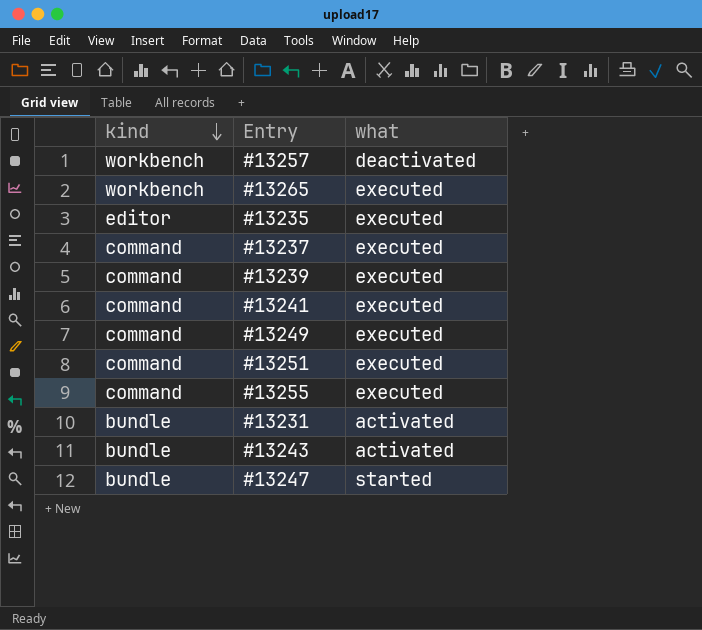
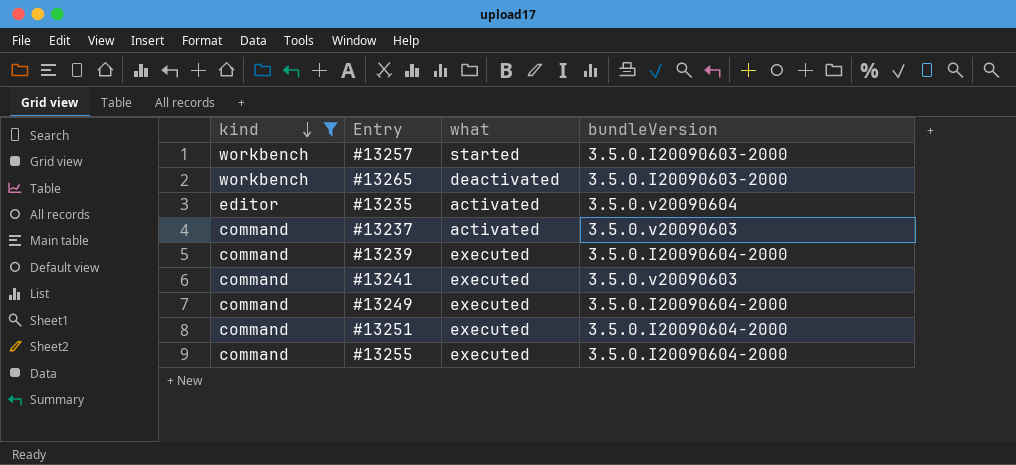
filter: none -> kind != bundle
column bundleVersion | position: none -> 4
#13257 | what: deactivated -> started
#13265 | what: executed -> deactivated
#13235 | what: executed -> activated
#13237 | what: executed -> activated

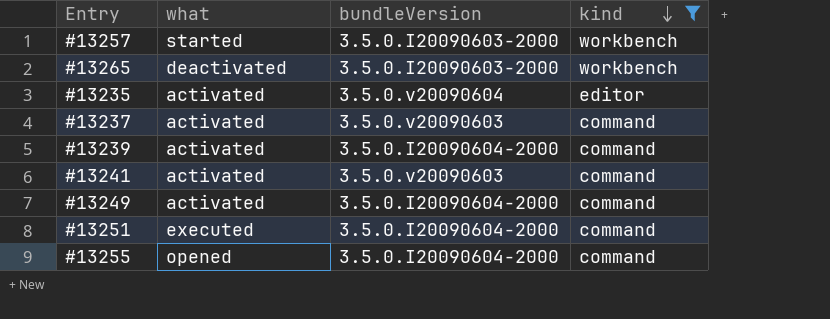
column kind | position: 1 -> 4
#13239 | what: executed -> activated
#13241 | what: executed -> activated
#13249 | what: executed -> activated
#13255 | what: executed -> opened

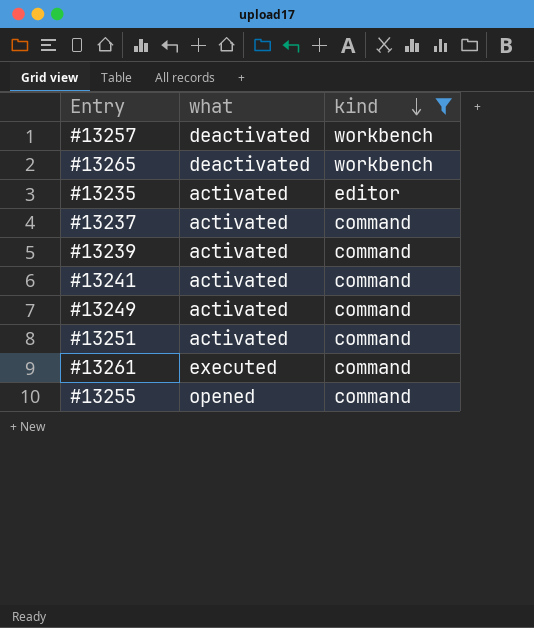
column bundleVersion | position: 3 -> none
#13257 | what: started -> deactivated
#13251 | what: executed -> activated
row #13261: none -> executed | command

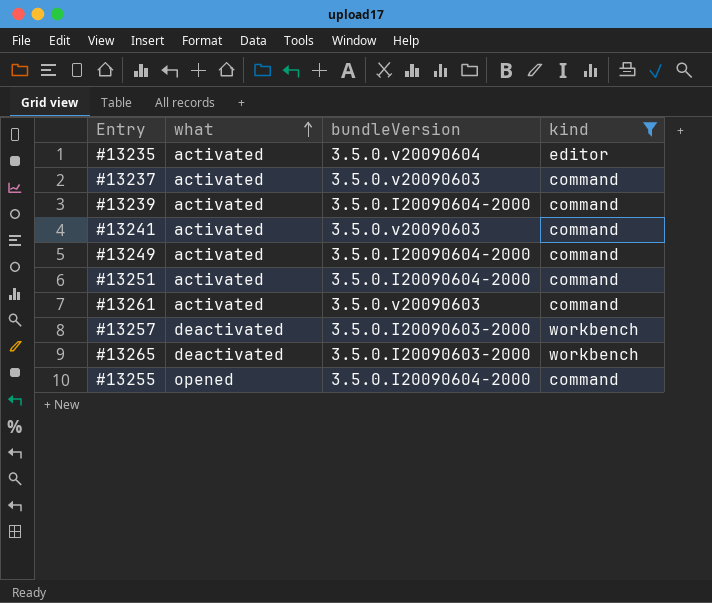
row order: kind descending -> what ascending
column bundleVersion | position: none -> 3
#13261 | what: executed -> activated

